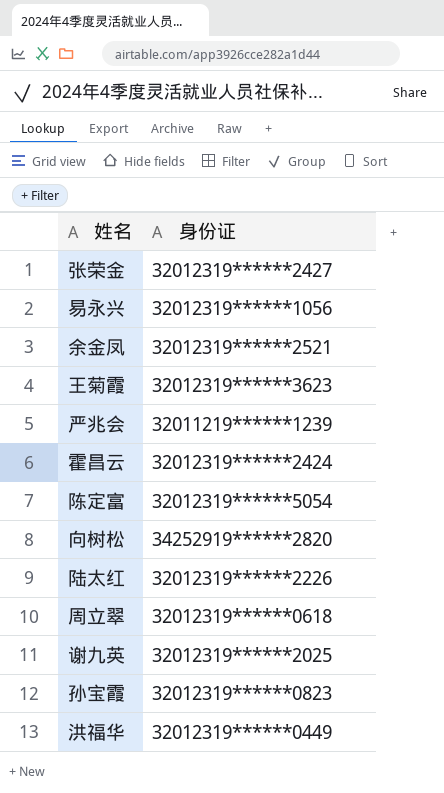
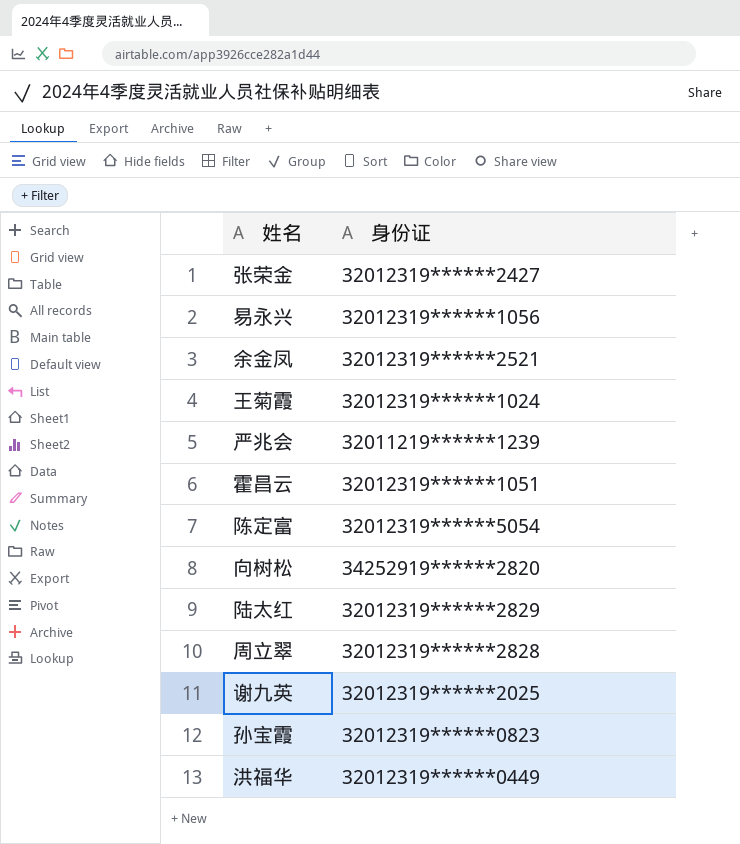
王菊霞 | 身份证: 32012319******3623 -> 32012319******1024
霍昌云 | 身份证: 32012319******2424 -> 32012319******1051
陆太红 | 身份证: 32012319******2226 -> 32012319******2829
周立翠 | 身份证: 32012319******0618 -> 32012319******2828

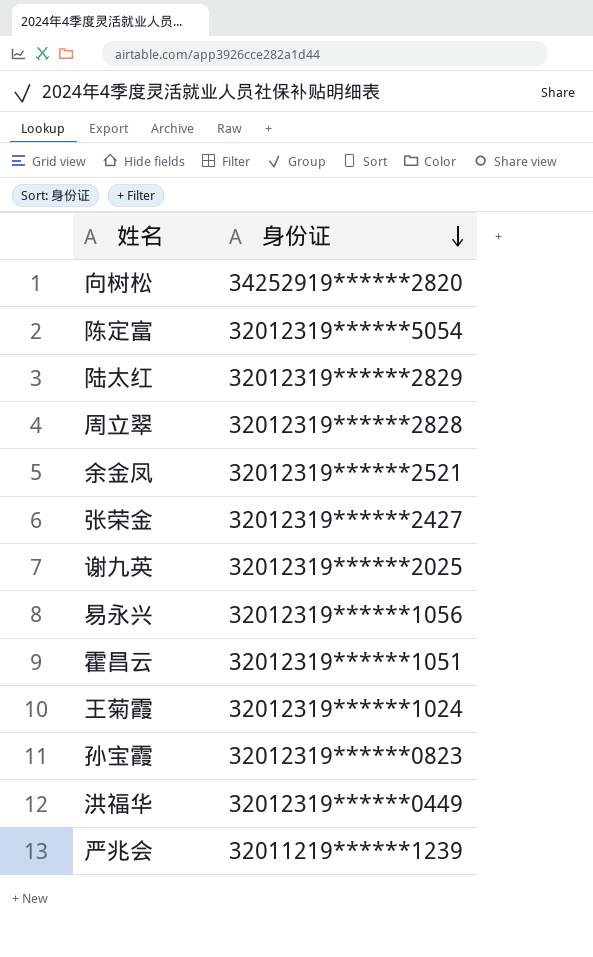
row order: none -> 身份证 descending

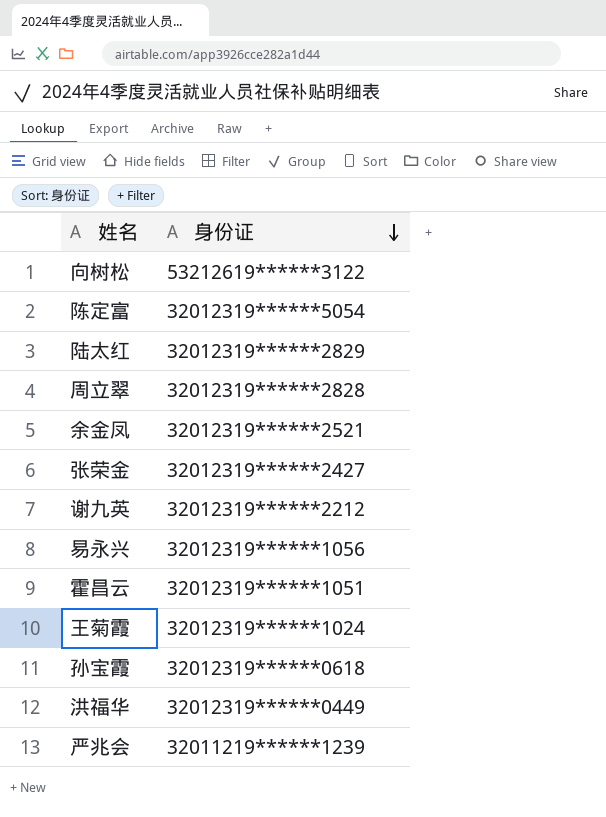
向树松 | 身份证: 34252919******2820 -> 53212619******3122
谢九英 | 身份证: 32012319******2025 -> 32012319******2212
孙宝霞 | 身份证: 32012319******0823 -> 32012319******0618

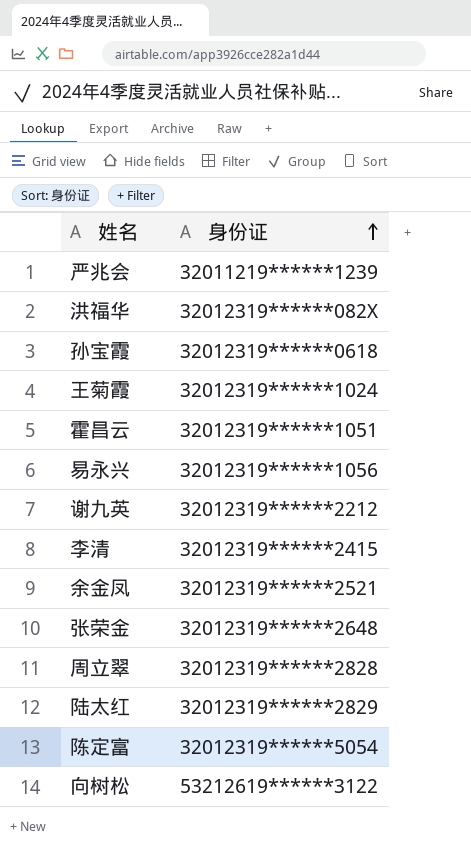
row order: 身份证 descending -> 身份证 ascending
洪福华 | 身份证: 32012319******0449 -> 32012319******082X
row 李清: none -> 32012319******2415
张荣金 | 身份证: 32012319******2427 -> 32012319******2648

